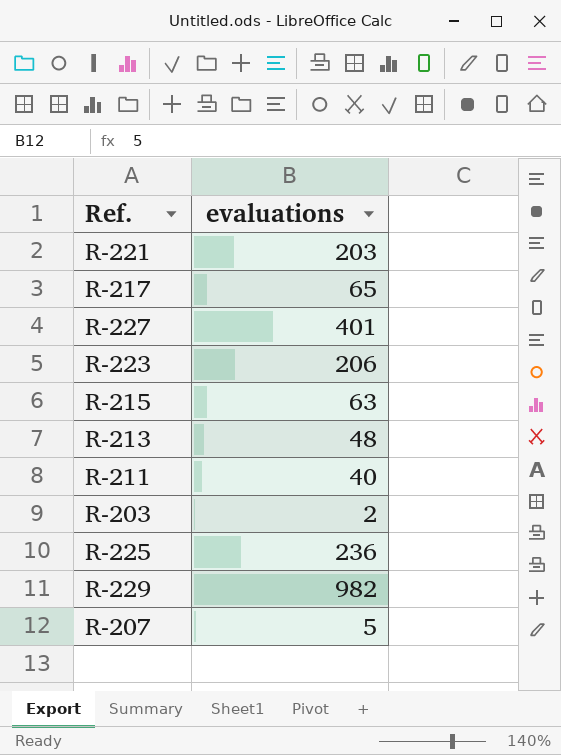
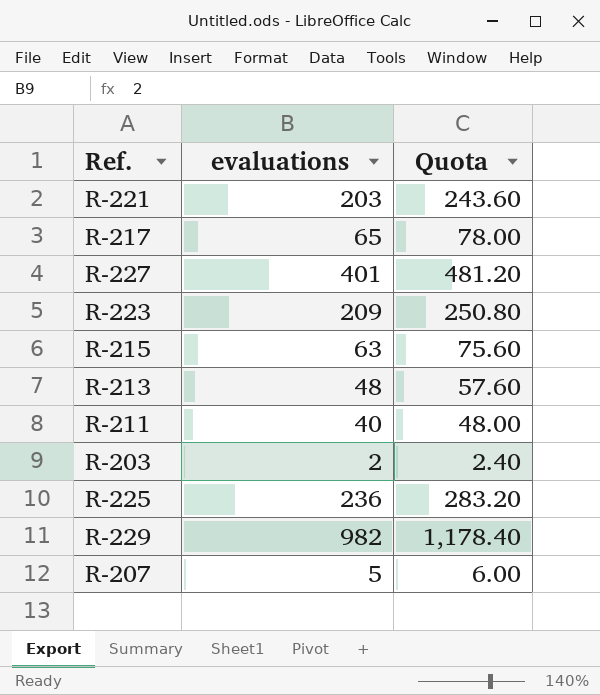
column Quota | formula: none -> [evaluations] * 1.2
R-223 | evaluations: 206 -> 209

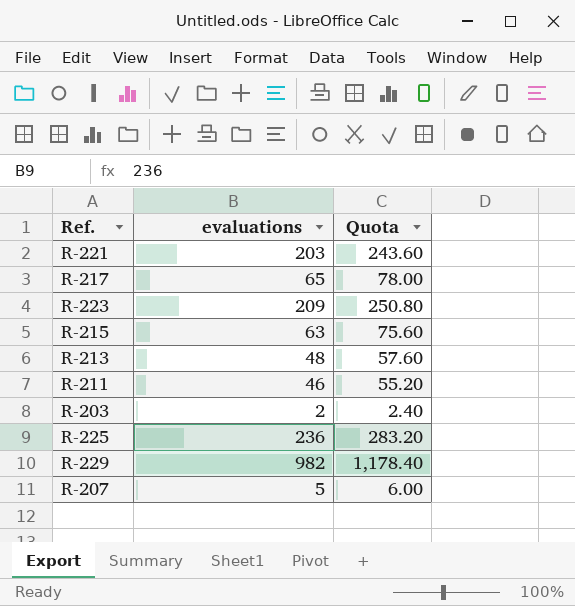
row R-227: 401 | 481.20 -> none
R-211 | evaluations: 40 -> 46
R-211 | Quota: 48.00 -> 55.20

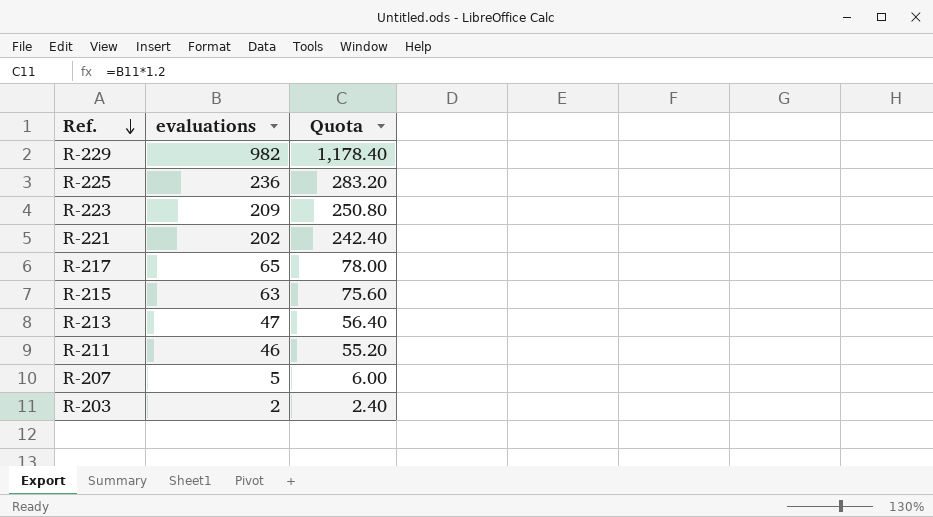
row order: none -> Ref. descending
R-221 | evaluations: 203 -> 202
R-221 | Quota: 243.60 -> 242.40
R-213 | evaluations: 48 -> 47
R-213 | Quota: 57.60 -> 56.40

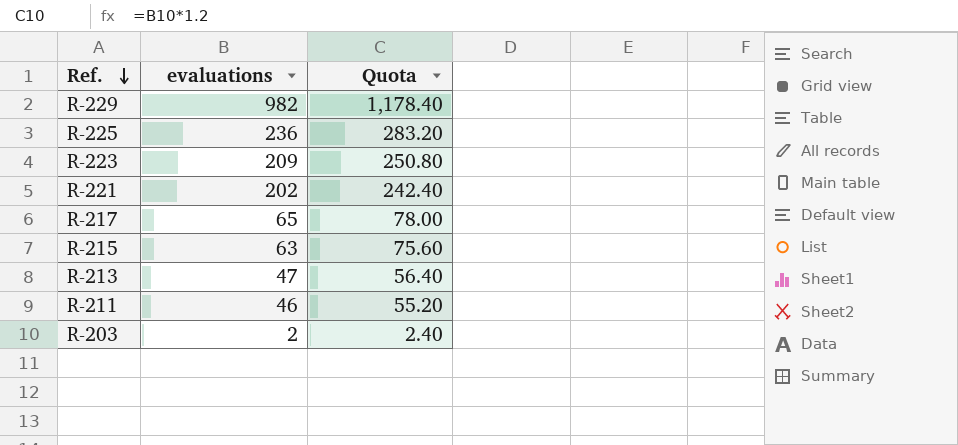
row R-207: 5 | 6.00 -> none

